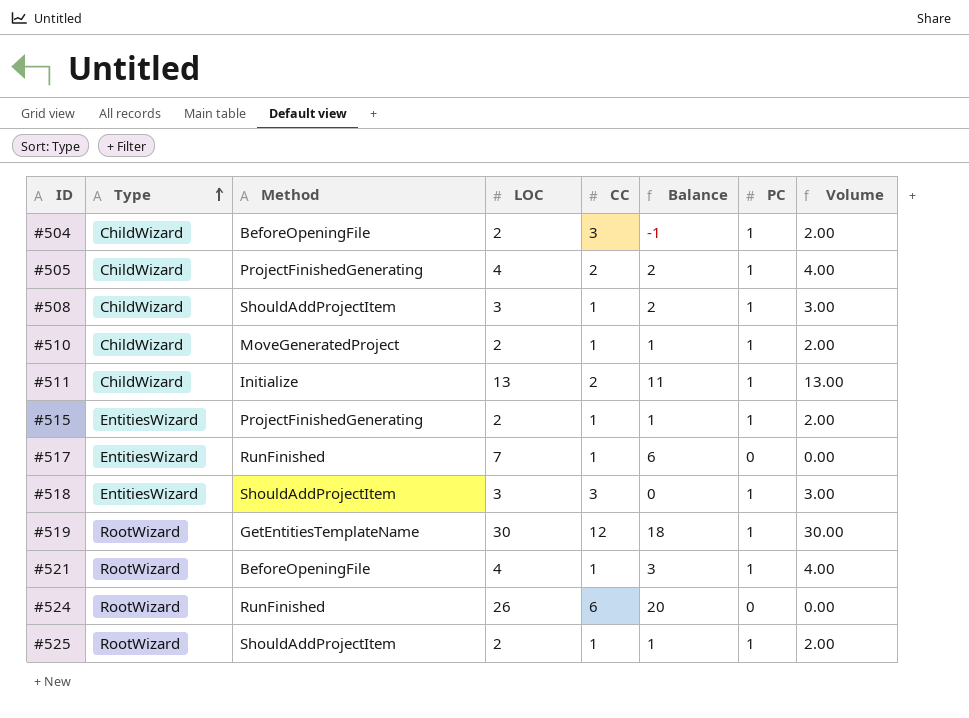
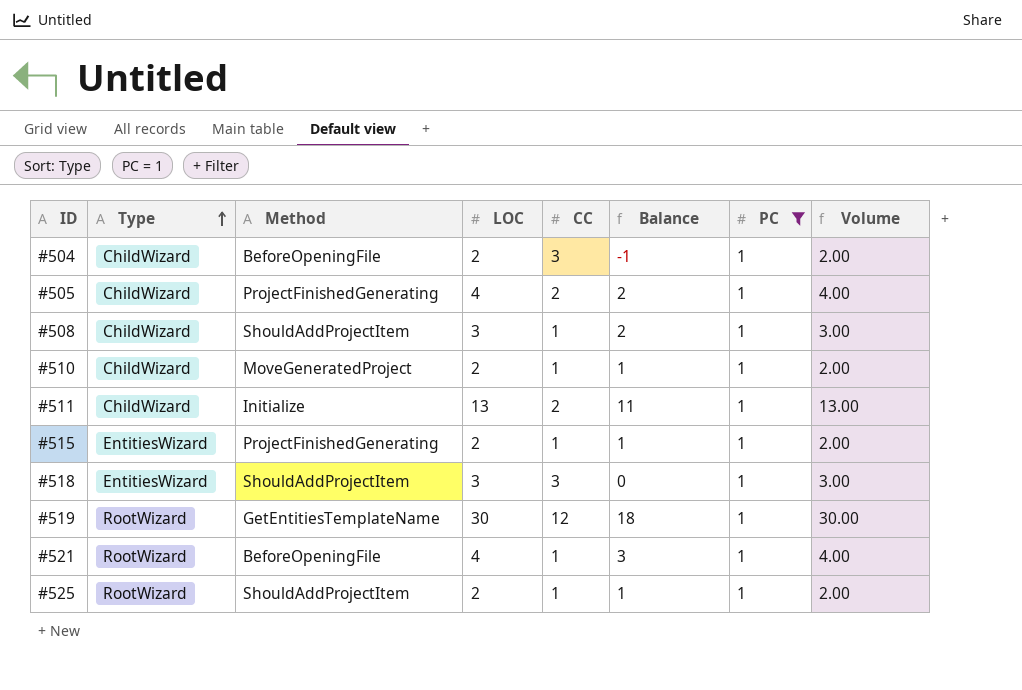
filter: none -> PC = 1

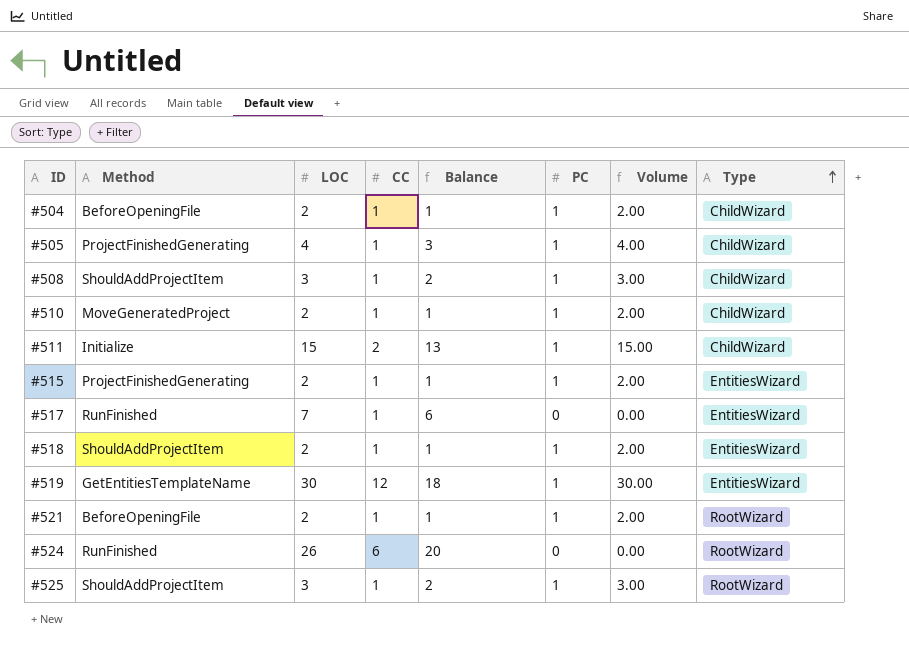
filter: PC = 1 -> none
column Type | position: 2 -> 8
#504 | CC: 3 -> 1
#504 | Balance: -1 -> 1
#505 | CC: 2 -> 1
#505 | Balance: 2 -> 3
#511 | LOC: 13 -> 15
#511 | Balance: 11 -> 13
#511 | Volume: 13.00 -> 15.00
#518 | LOC: 3 -> 2
#518 | CC: 3 -> 1
#518 | Balance: 0 -> 1
#518 | Volume: 3.00 -> 2.00
#519 | Type: RootWizard -> EntitiesWizard
#521 | LOC: 4 -> 2
#521 | Balance: 3 -> 1
#521 | Volume: 4.00 -> 2.00
#525 | LOC: 2 -> 3
#525 | Balance: 1 -> 2
#525 | Volume: 2.00 -> 3.00

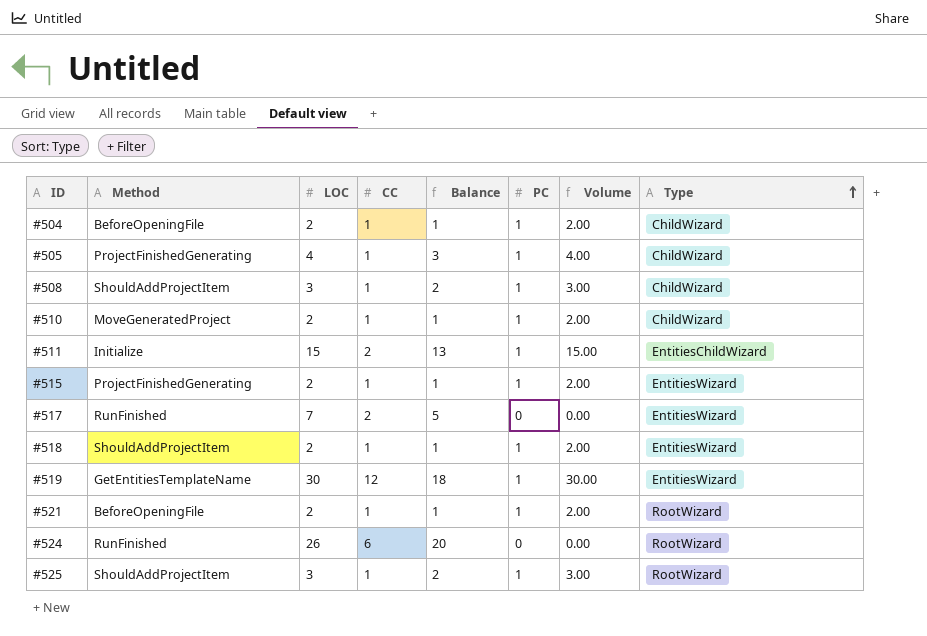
#511 | Type: ChildWizard -> EntitiesChildWizard
#517 | CC: 1 -> 2
#517 | Balance: 6 -> 5

